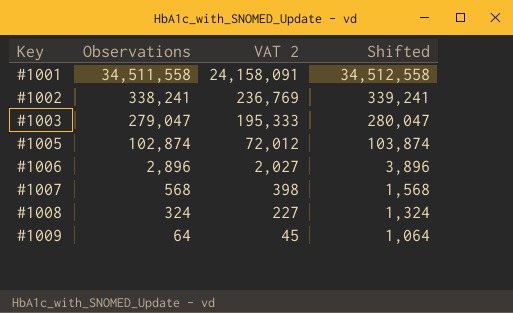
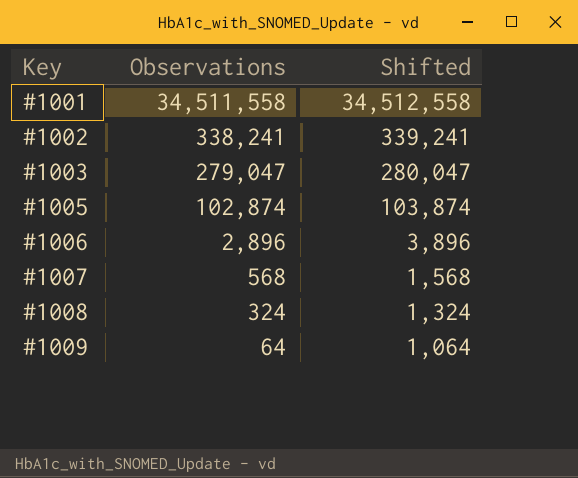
column VAT 2 | formula: [Observations] * 0.7 -> none

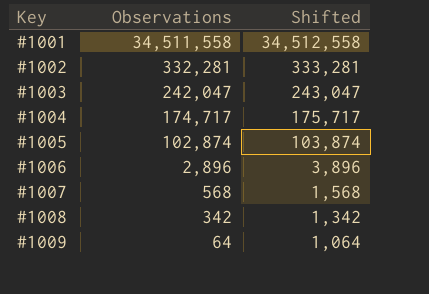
#1002 | Observations: 338,241 -> 332,281
#1002 | Shifted: 339,241 -> 333,281
#1003 | Observations: 279,047 -> 242,047
#1003 | Shifted: 280,047 -> 243,047
row #1004: none -> 174,717 | 175,717
#1008 | Observations: 324 -> 342
#1008 | Shifted: 1,324 -> 1,342

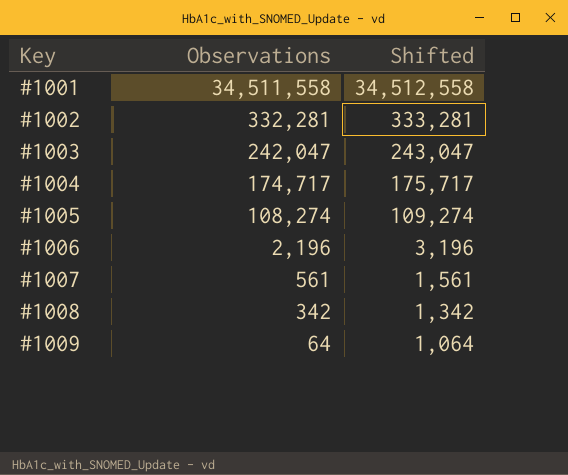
#1005 | Observations: 102,874 -> 108,274
#1005 | Shifted: 103,874 -> 109,274
#1006 | Observations: 2,896 -> 2,196
#1006 | Shifted: 3,896 -> 3,196
#1007 | Observations: 568 -> 561
#1007 | Shifted: 1,568 -> 1,561

